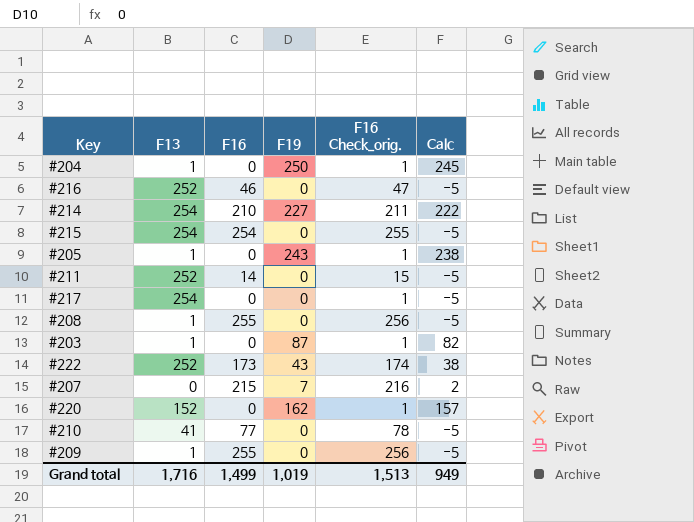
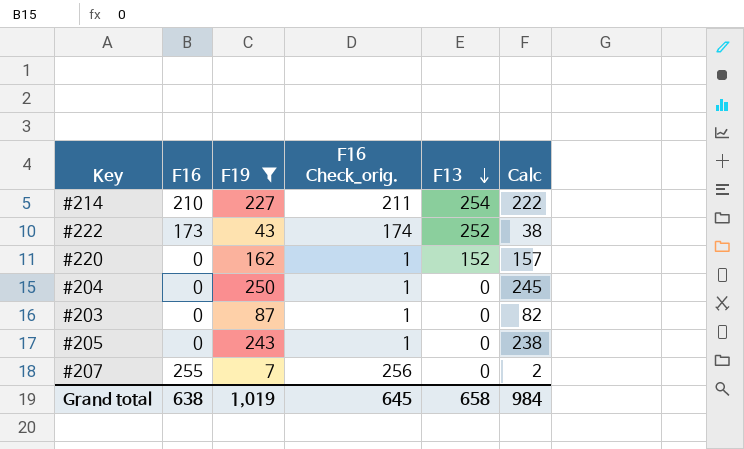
filter: none -> F19 != 0
row order: none -> F13 descending
column F13 | position: 2 -> 5
#204 | F13: 1 -> 0
#203 | F13: 1 -> 0
#205 | F13: 1 -> 0
#207 | F16: 215 -> 255
#207 | F16 Check_orig.: 216 -> 256
Grand total | F16: 1,499 -> 638
Grand total | F16 Check_orig.: 1,513 -> 645
Grand total | F13: 1,716 -> 658
Grand total | Calc: 949 -> 984

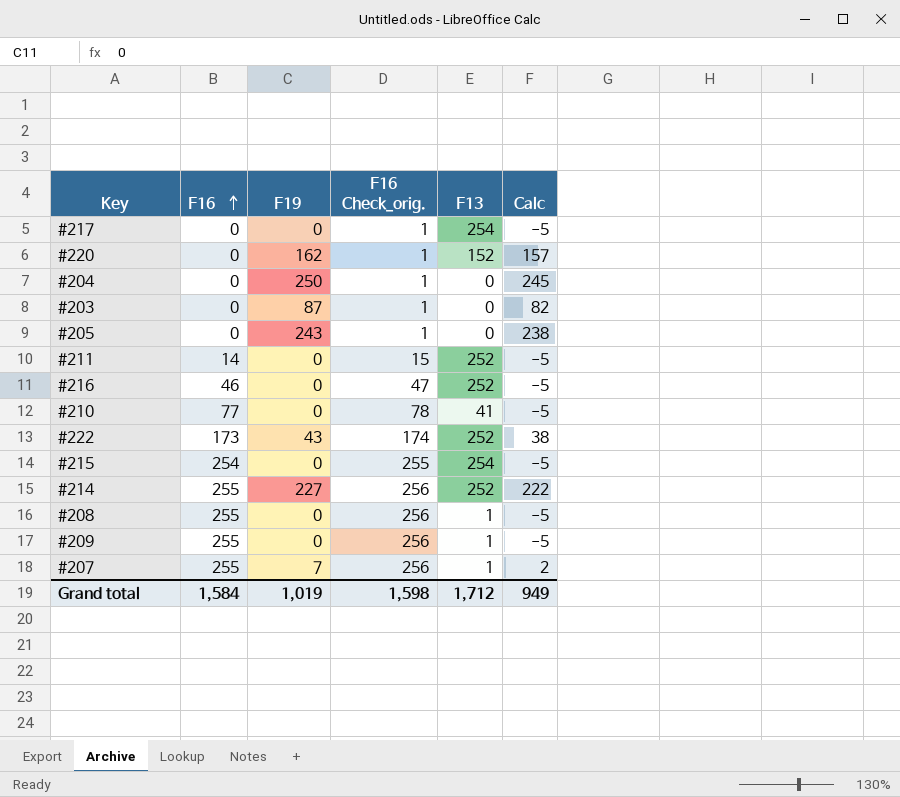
filter: F19 != 0 -> none
row order: F13 descending -> F16 ascending
#214 | F16: 210 -> 255
#214 | F16 Check_orig.: 211 -> 256
#214 | F13: 254 -> 252
#207 | F13: 0 -> 1
Grand total | F16: 638 -> 1,584
Grand total | F16 Check_orig.: 645 -> 1,598
Grand total | F13: 658 -> 1,712
Grand total | Calc: 984 -> 949

